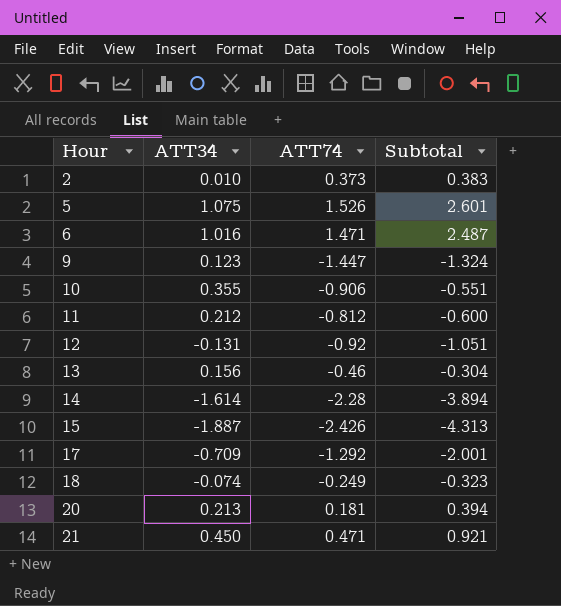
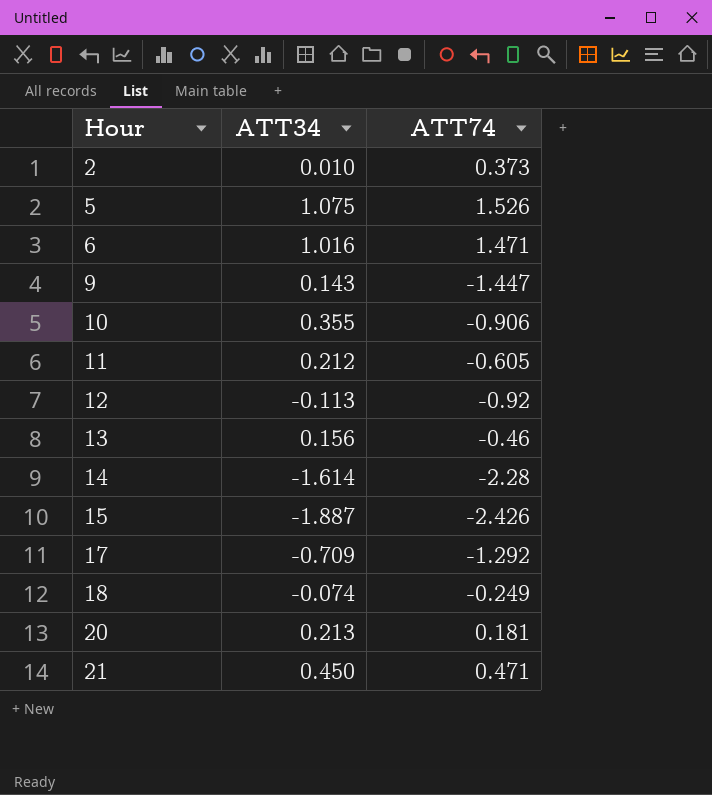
column Subtotal | formula: [ATT34] + [ATT74] -> none
9 | ATT34: 0.123 -> 0.143
11 | ATT74: -0.812 -> -0.605
12 | ATT34: -0.131 -> -0.113

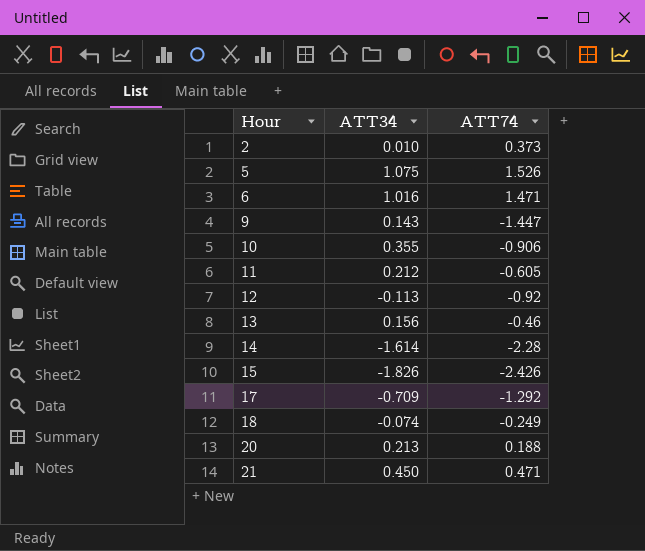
15 | ATT34: -1.887 -> -1.826
20 | ATT74: 0.181 -> 0.188

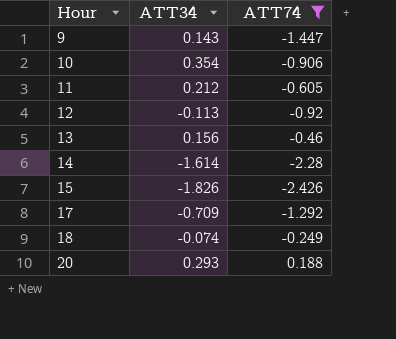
filter: none -> ATT74 <= 0.188
10 | ATT34: 0.355 -> 0.354
20 | ATT34: 0.213 -> 0.293

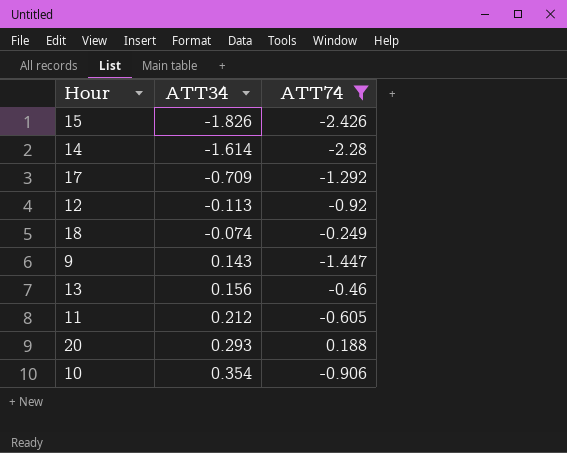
row order: Hour ascending -> ATT34 ascending

